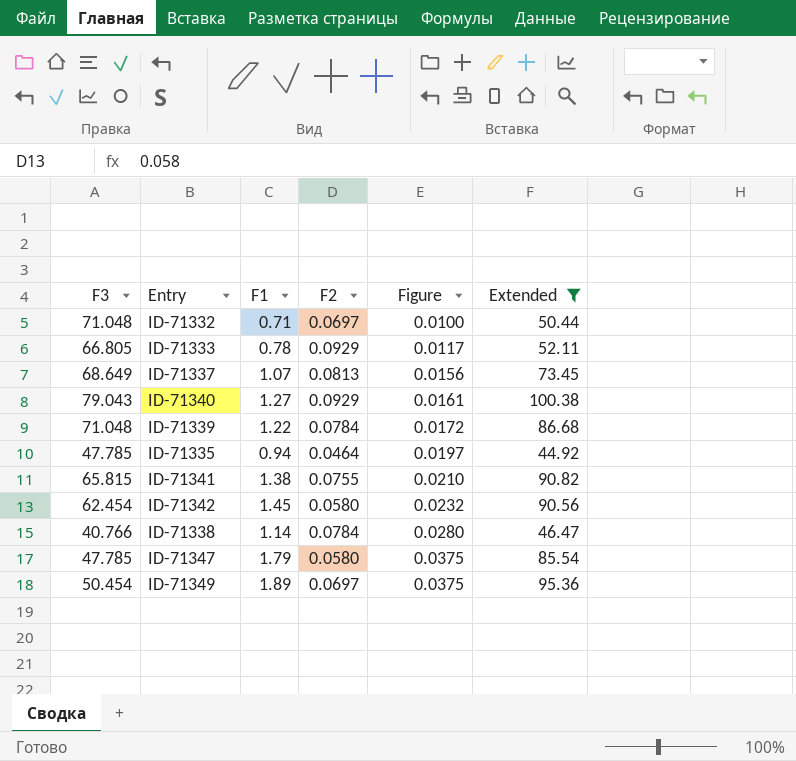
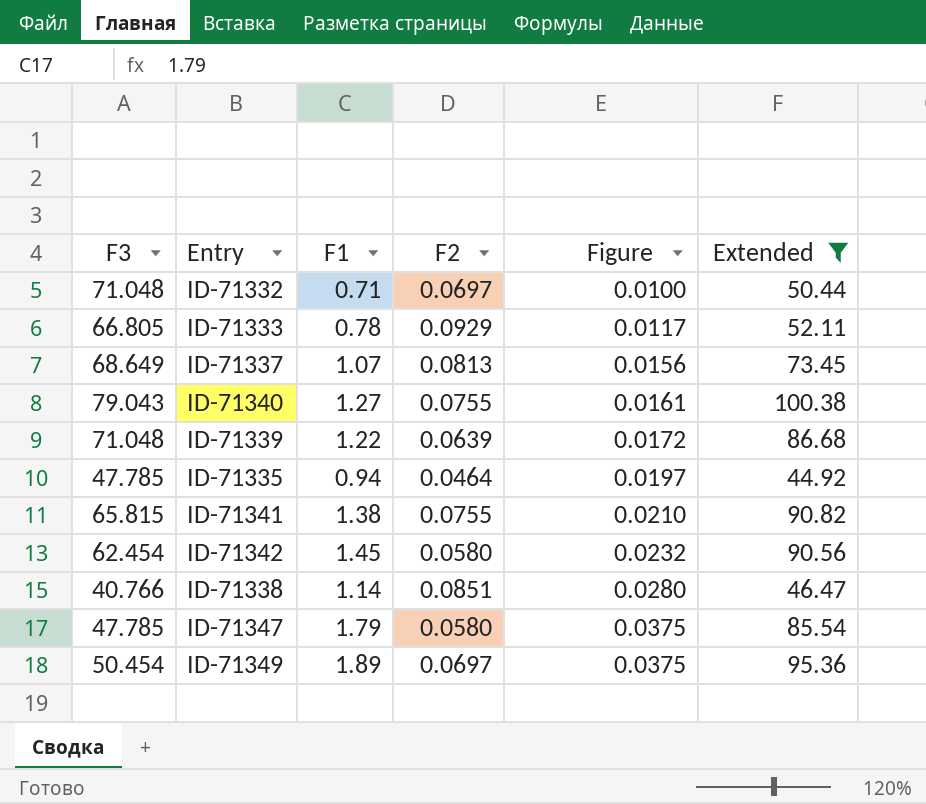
ID-71340 | F2: 0.0929 -> 0.0755
ID-71339 | F2: 0.0784 -> 0.0639
ID-71338 | F2: 0.0784 -> 0.0851

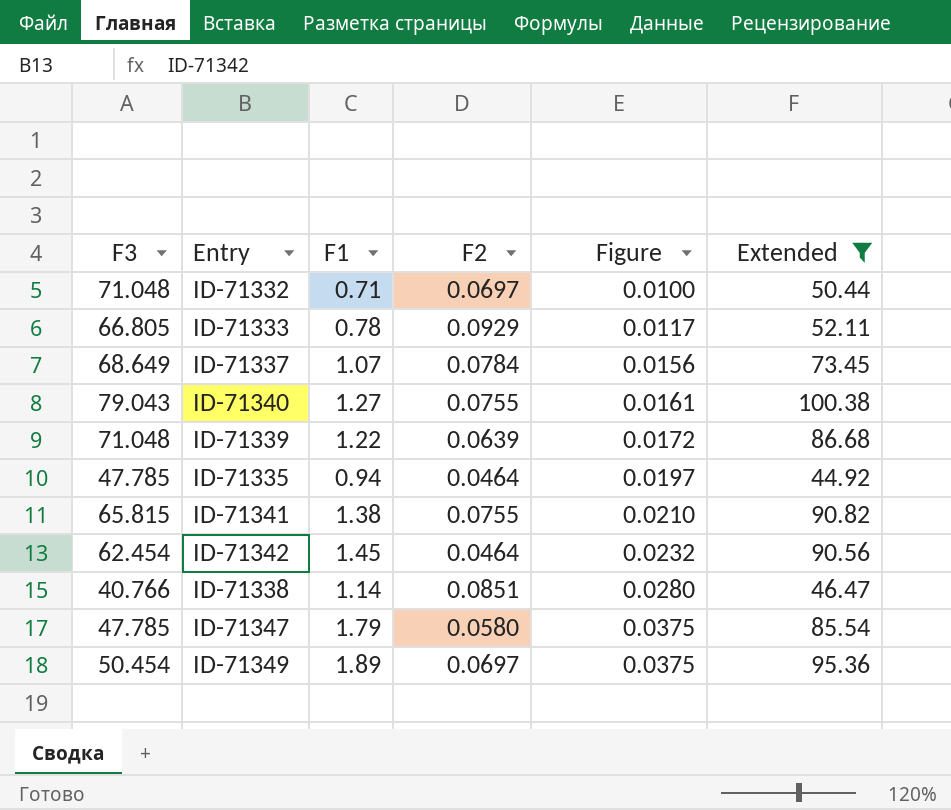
ID-71337 | F2: 0.0813 -> 0.0784
ID-71342 | F2: 0.0580 -> 0.0464

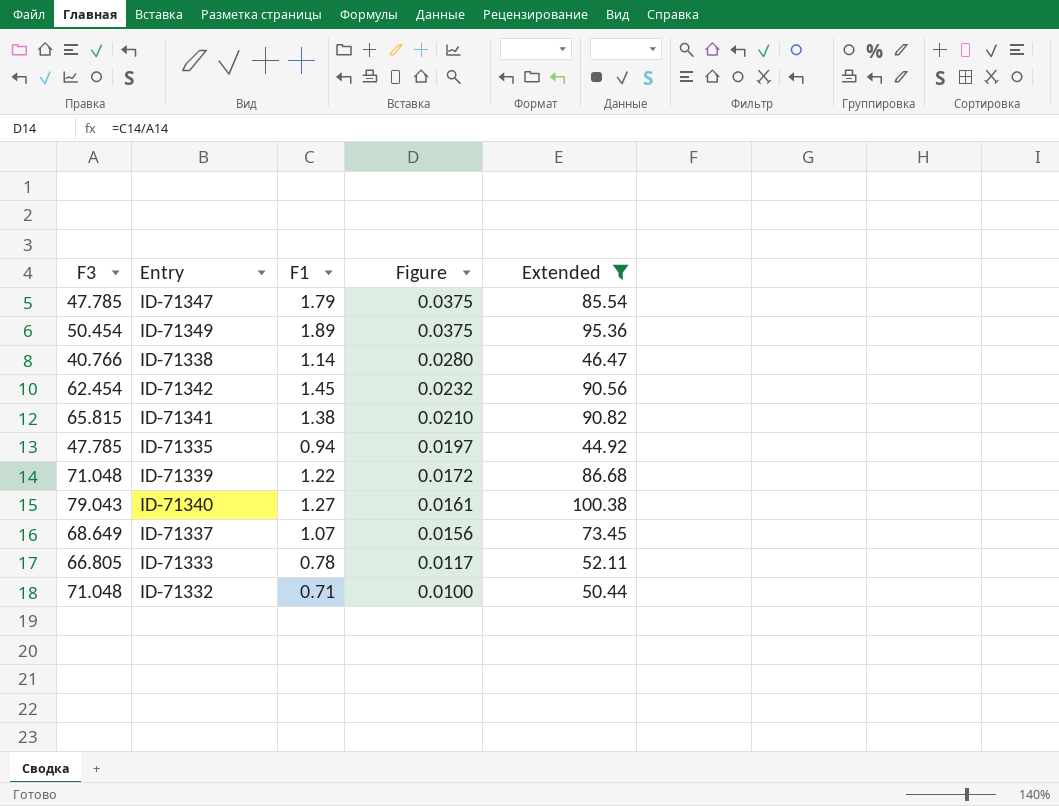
row order: Figure ascending -> Figure descending
column F2 | position: 4 -> none

